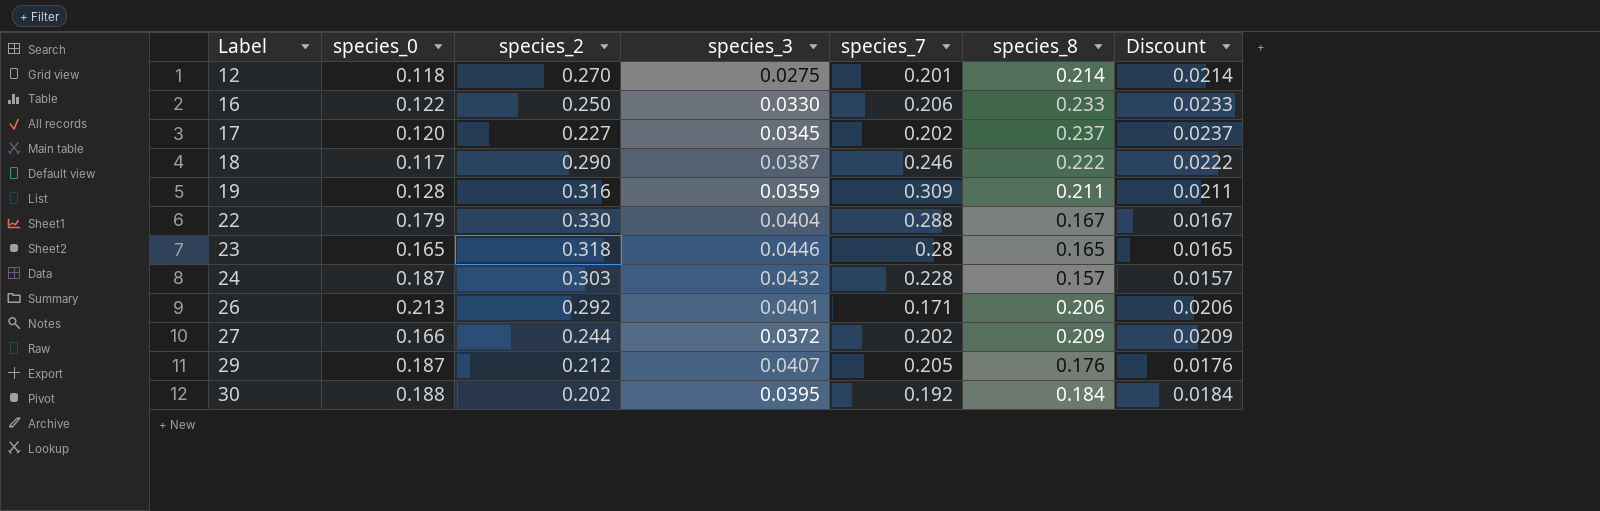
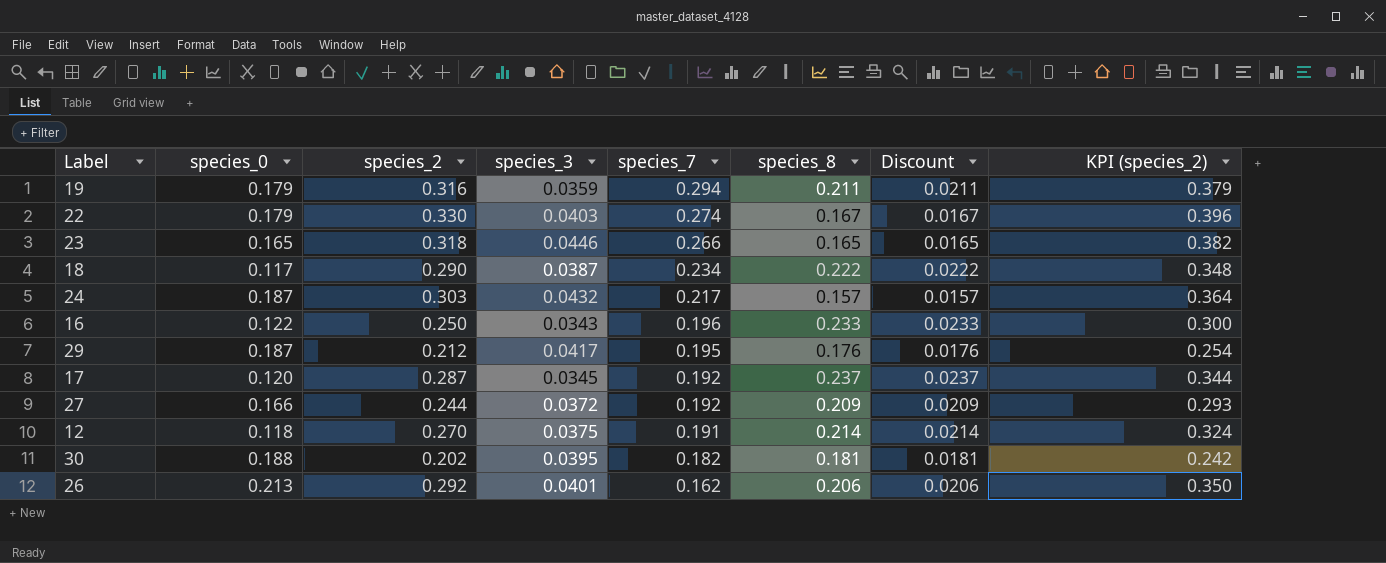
row order: Label ascending -> species_7 descending
column KPI (species_2) | formula: none -> [species_2] * 1.2
19 | species_0: 0.128 -> 0.179
19 | species_7: 0.309 -> 0.294
22 | species_3: 0.0404 -> 0.0403
22 | species_7: 0.288 -> 0.274
23 | species_7: 0.28 -> 0.266
18 | species_7: 0.246 -> 0.234
24 | species_7: 0.228 -> 0.217
16 | species_3: 0.0330 -> 0.0343
16 | species_7: 0.206 -> 0.196
29 | species_3: 0.0407 -> 0.0417
29 | species_7: 0.205 -> 0.195
17 | species_2: 0.227 -> 0.287
17 | species_7: 0.202 -> 0.192
27 | species_7: 0.202 -> 0.192
12 | species_3: 0.0275 -> 0.0375
12 | species_7: 0.201 -> 0.191
30 | species_7: 0.192 -> 0.182
30 | species_8: 0.184 -> 0.181
30 | Discount: 0.0184 -> 0.0181
26 | species_7: 0.171 -> 0.162

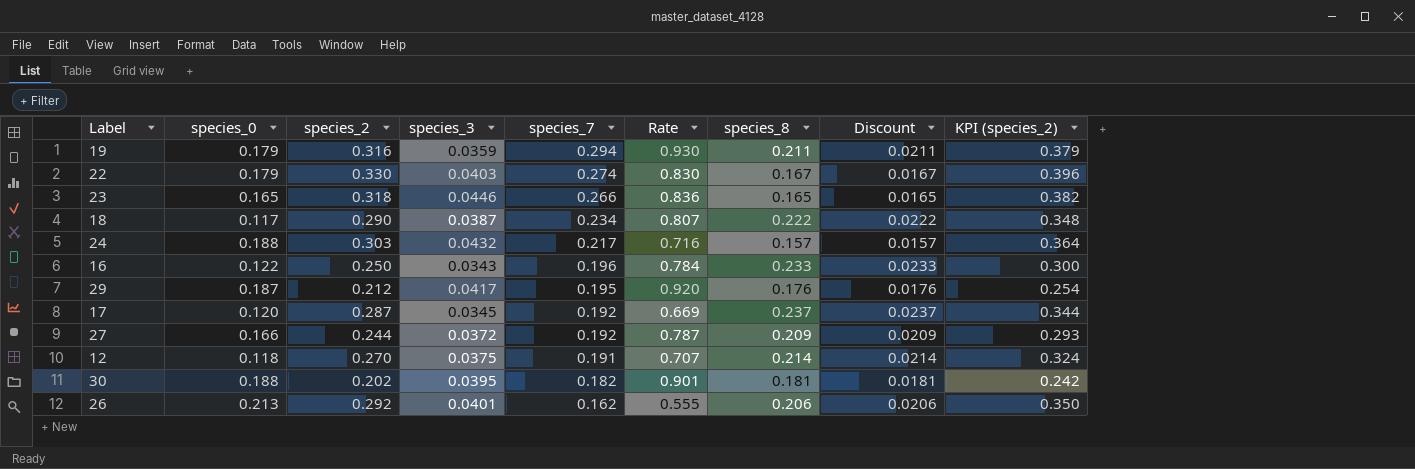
column Rate | formula: none -> [species_7] / [species_2]
24 | species_0: 0.187 -> 0.188

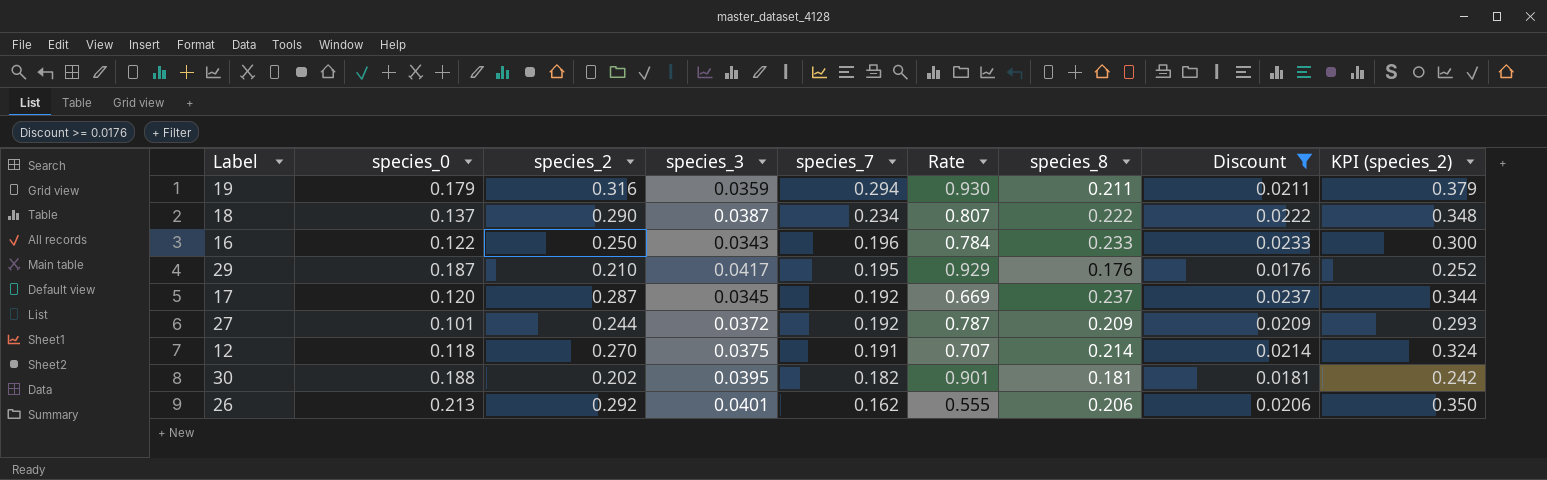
filter: none -> Discount >= 0.0176
18 | species_0: 0.117 -> 0.137
29 | species_2: 0.212 -> 0.210
29 | Rate: 0.920 -> 0.929
29 | KPI (species_2): 0.254 -> 0.252
27 | species_0: 0.166 -> 0.101

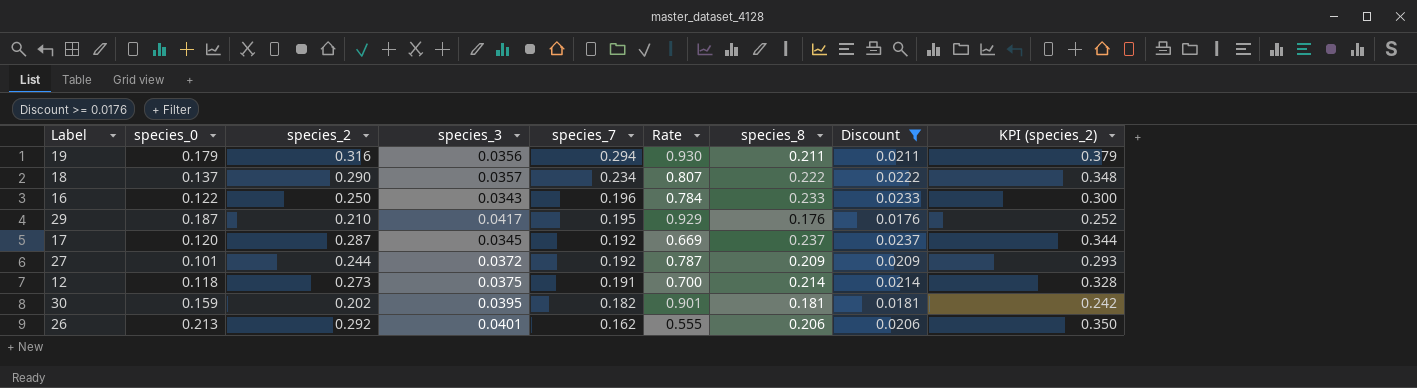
19 | species_3: 0.0359 -> 0.0356
18 | species_3: 0.0387 -> 0.0357
12 | species_2: 0.270 -> 0.273
12 | Rate: 0.707 -> 0.700
12 | KPI (species_2): 0.324 -> 0.328
30 | species_0: 0.188 -> 0.159

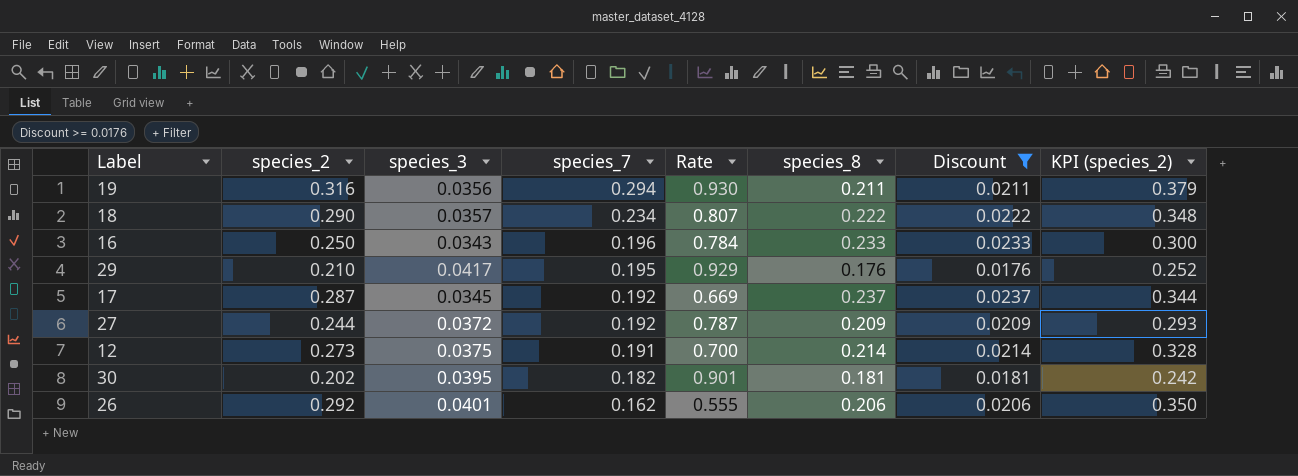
column species_0 | position: 2 -> none

